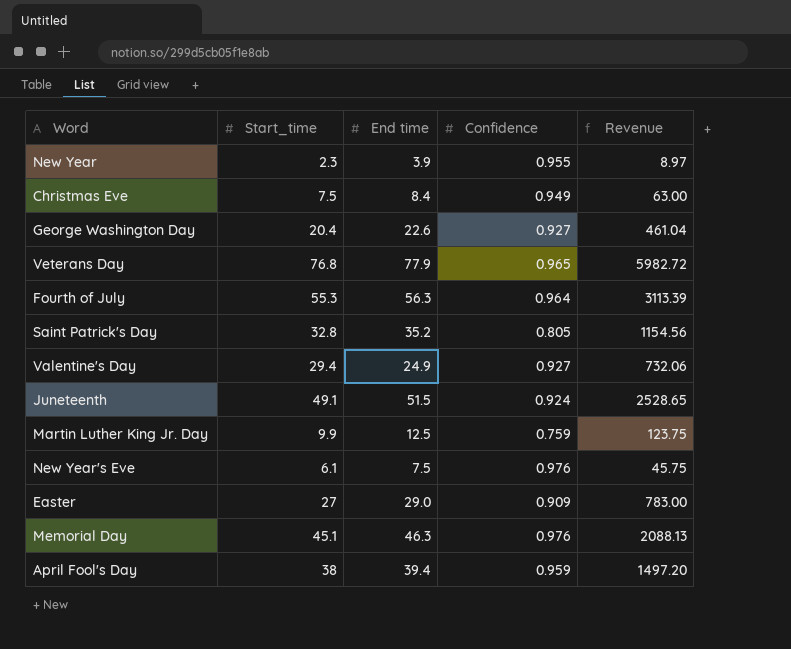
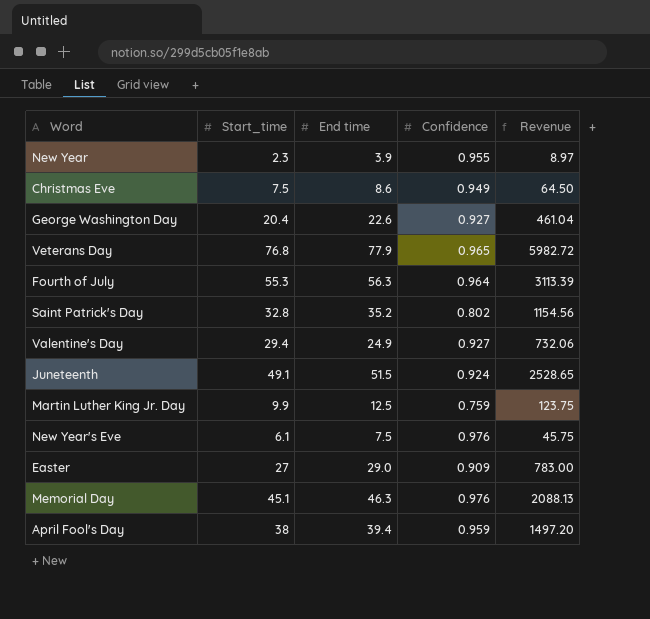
Christmas Eve | End time: 8.4 -> 8.6
Christmas Eve | Revenue: 63.00 -> 64.50
Saint Patrick's Day | Confidence: 0.805 -> 0.802

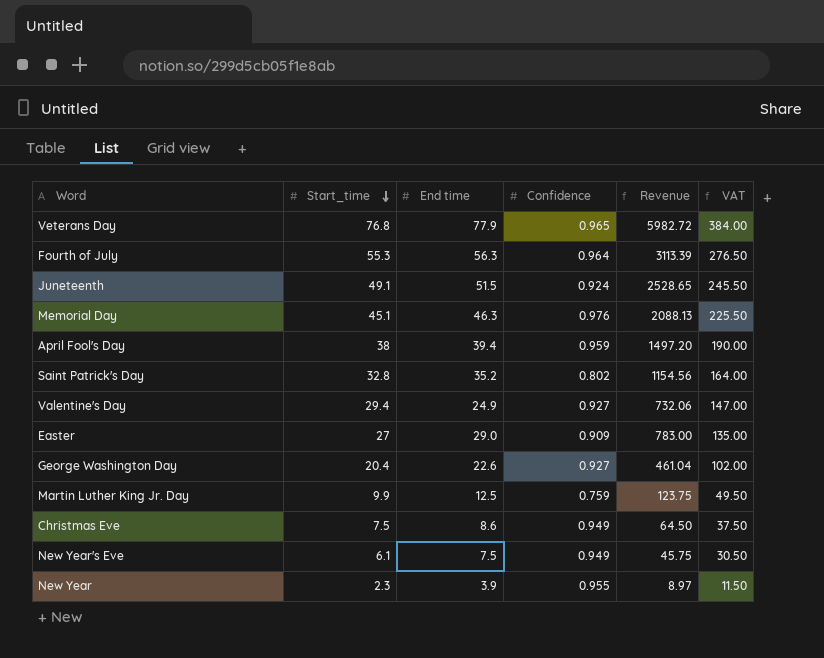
row order: none -> Start_time descending
column VAT | formula: none -> [Start_time] * 5
New Year's Eve | Confidence: 0.976 -> 0.949

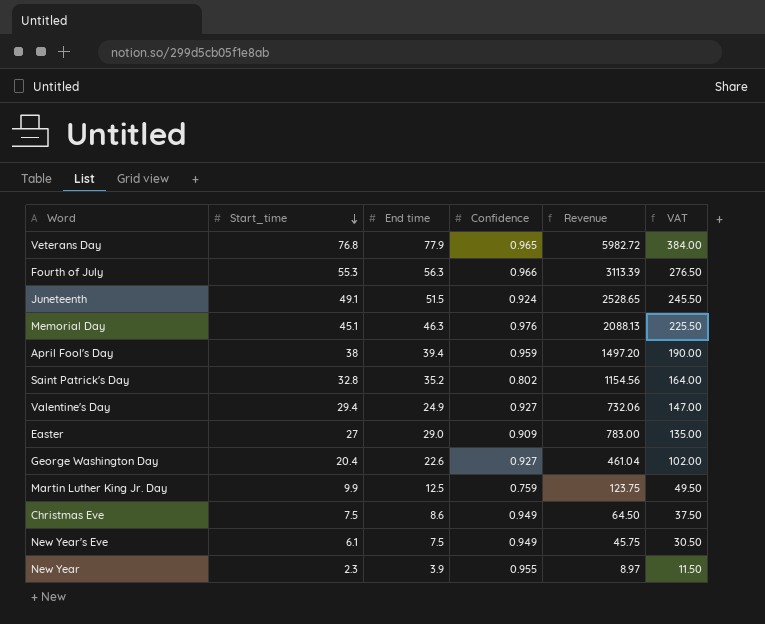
Fourth of July | Confidence: 0.964 -> 0.966

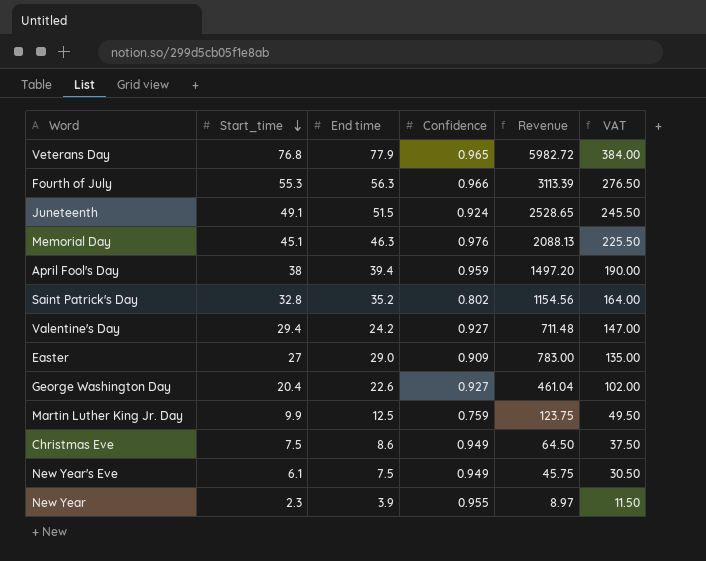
Valentine's Day | End time: 24.9 -> 24.2
Valentine's Day | Revenue: 732.06 -> 711.48

